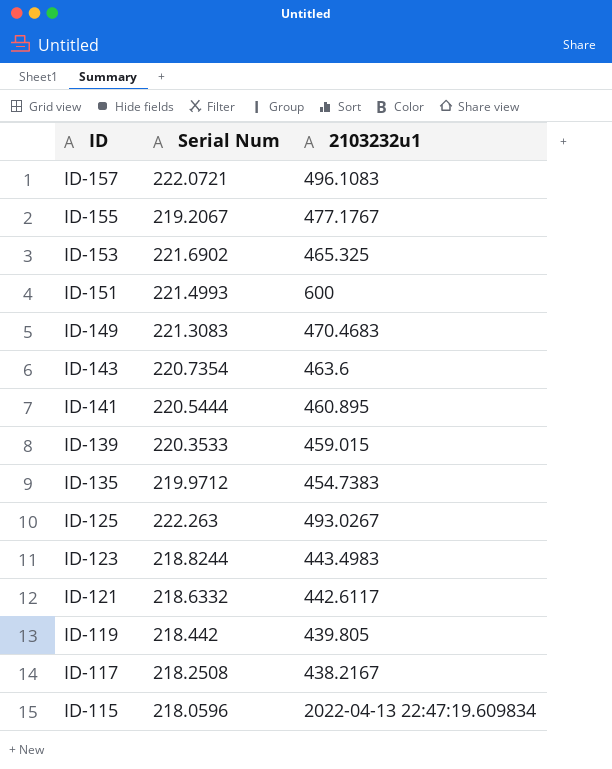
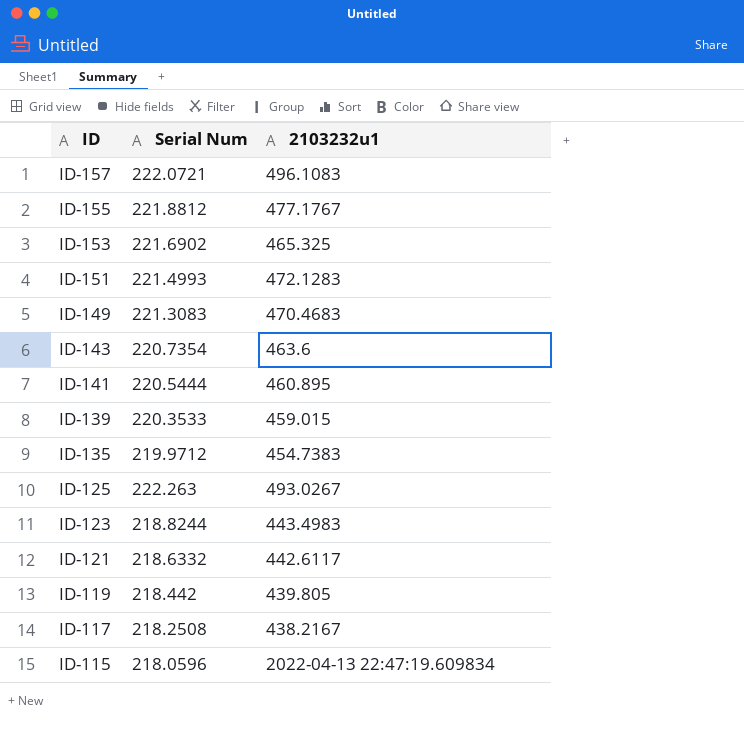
ID-155 | Serial Num: 219.2067 -> 221.8812
ID-151 | 2103232u1: 600 -> 472.1283

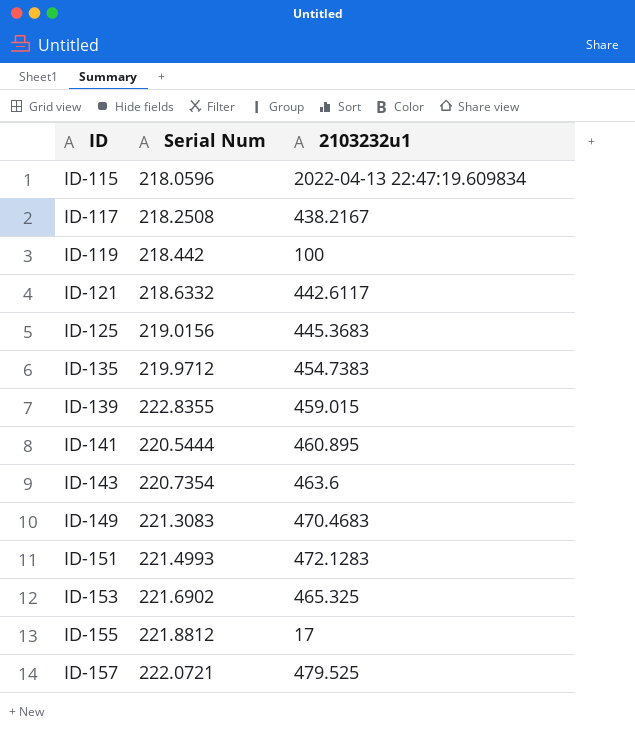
row order: ID descending -> ID ascending
row ID-123: 218.8244 | 443.4983 -> none
ID-119 | 2103232u1: 439.805 -> 100
ID-125 | Serial Num: 222.263 -> 219.0156
ID-125 | 2103232u1: 493.0267 -> 445.3683
ID-139 | Serial Num: 220.3533 -> 222.8355
ID-155 | 2103232u1: 477.1767 -> 17
ID-157 | 2103232u1: 496.1083 -> 479.525

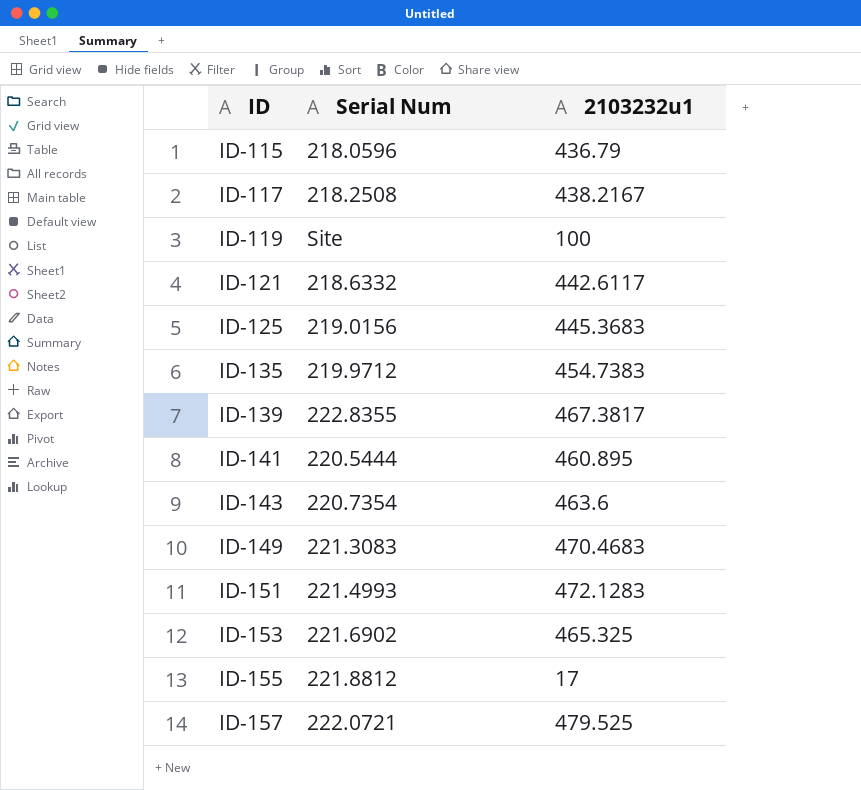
ID-115 | 2103232u1: 2022-04-13 22:47:19.609834 -> 436.79
ID-119 | Serial Num: 218.442 -> Site
ID-139 | 2103232u1: 459.015 -> 467.3817

